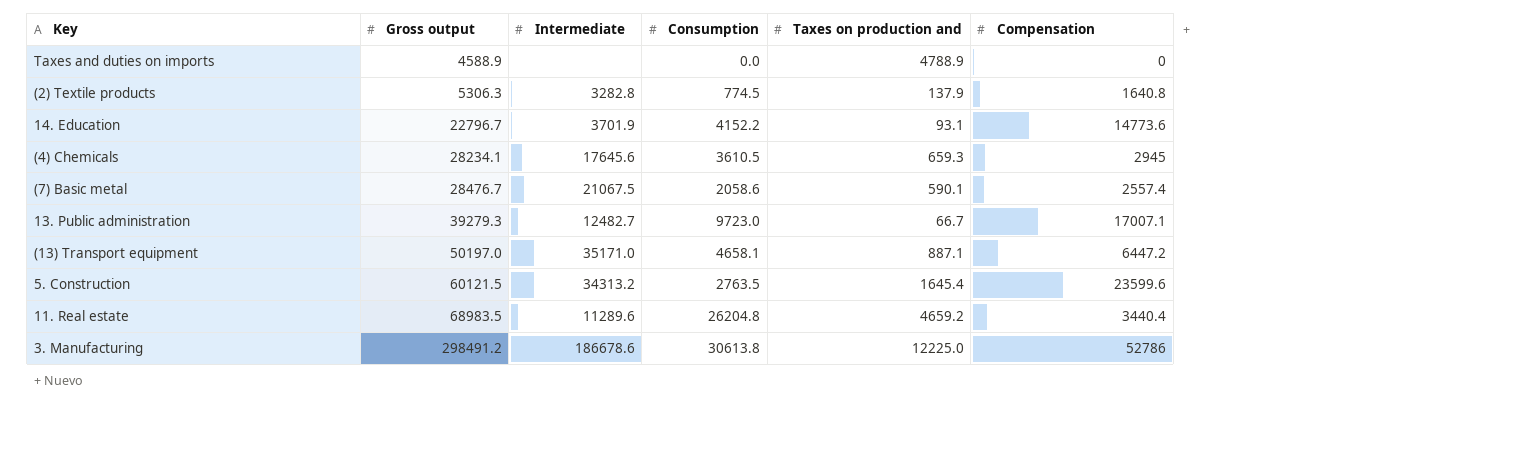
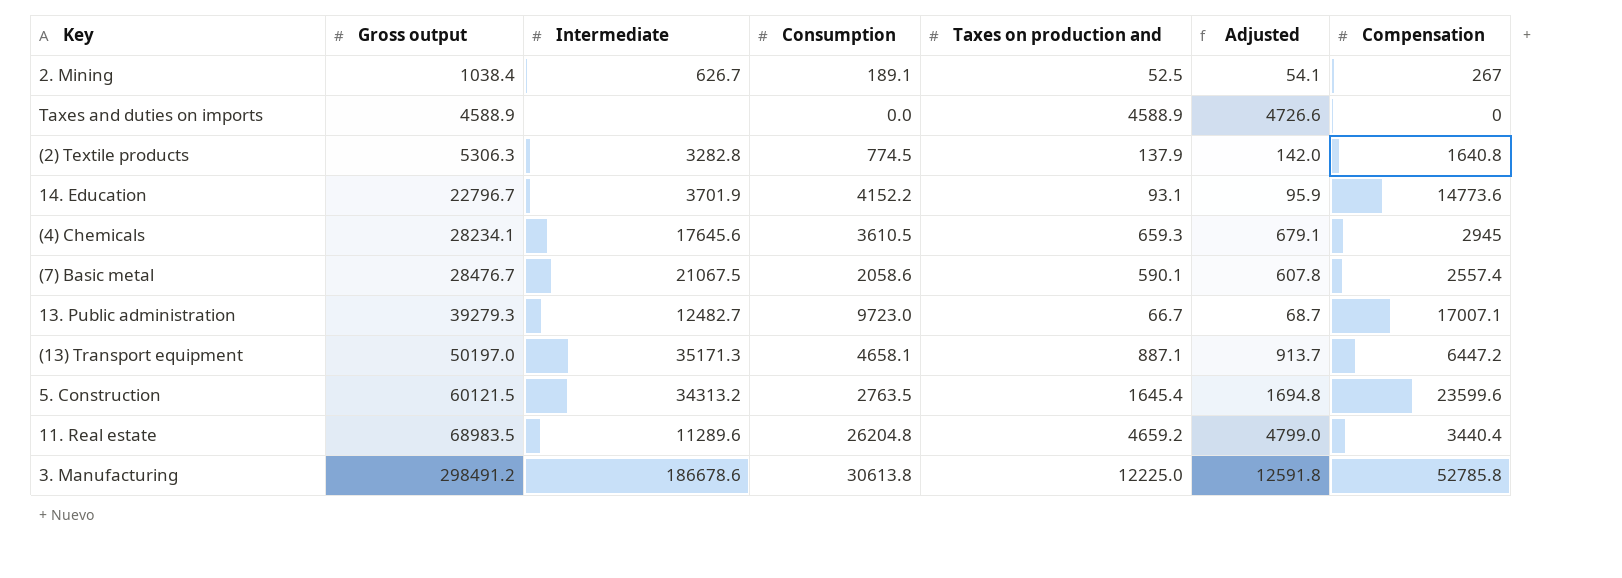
column Adjusted | formula: none -> [Taxes on production and] * 1.03
row 2. Mining: none -> 1038.4 | 626.7 | 189.1 | 52.5 | 54.1 | 267
Taxes and duties on imports | Taxes on production and: 4788.9 -> 4588.9
(13) Transport equipment | Intermediate: 35171.0 -> 35171.3
3. Manufacturing | Compensation: 52786 -> 52785.8

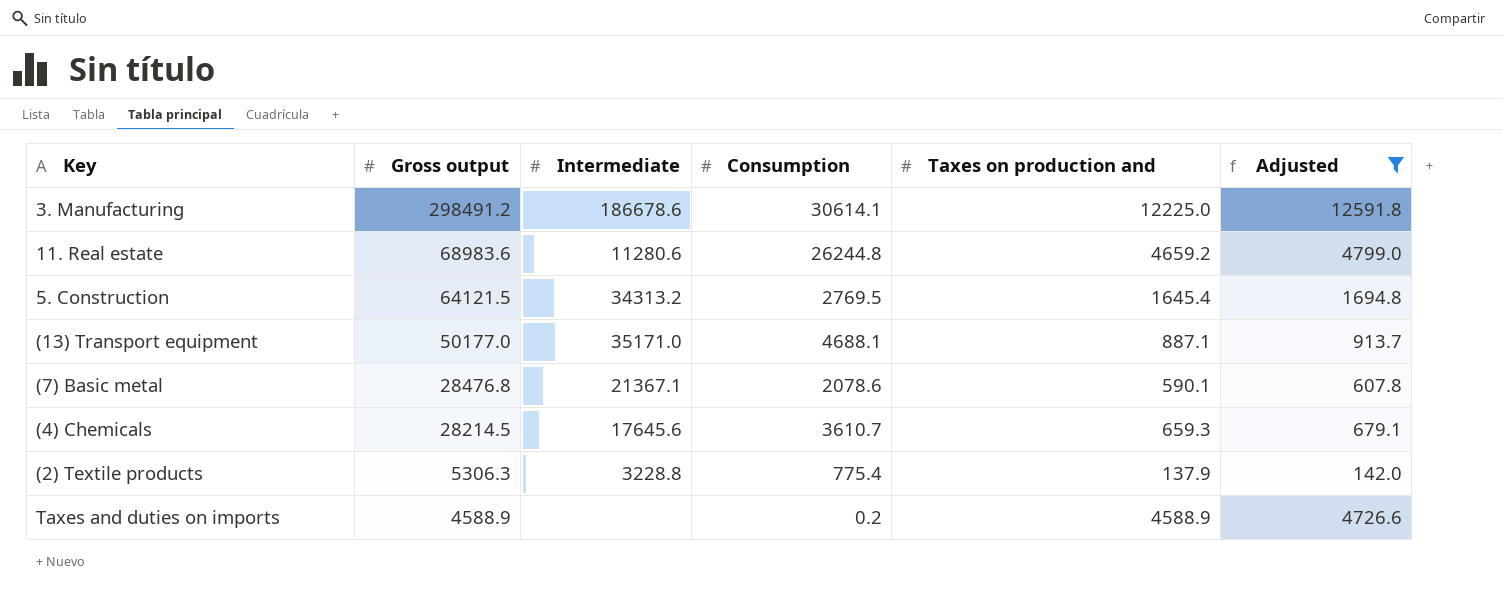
filter: none -> Adjusted >= 142.0
row order: Gross output ascending -> Gross output descending
column Compensation | position: 7 -> none
3. Manufacturing | Consumption: 30613.8 -> 30614.1
11. Real estate | Gross output: 68983.5 -> 68983.6
11. Real estate | Intermediate: 11289.6 -> 11280.6
11. Real estate | Consumption: 26204.8 -> 26244.8
5. Construction | Gross output: 60121.5 -> 64121.5
5. Construction | Consumption: 2763.5 -> 2769.5
(13) Transport equipment | Gross output: 50197.0 -> 50177.0
(13) Transport equipment | Intermediate: 35171.3 -> 35171.0
(13) Transport equipment | Consumption: 4658.1 -> 4688.1
(7) Basic metal | Gross output: 28476.7 -> 28476.8
(7) Basic metal | Intermediate: 21067.5 -> 21367.1
(7) Basic metal | Consumption: 2058.6 -> 2078.6
(4) Chemicals | Gross output: 28234.1 -> 28214.5
(4) Chemicals | Consumption: 3610.5 -> 3610.7
(2) Textile products | Intermediate: 3282.8 -> 3228.8
(2) Textile products | Consumption: 774.5 -> 775.4
Taxes and duties on imports | Consumption: 0.0 -> 0.2

